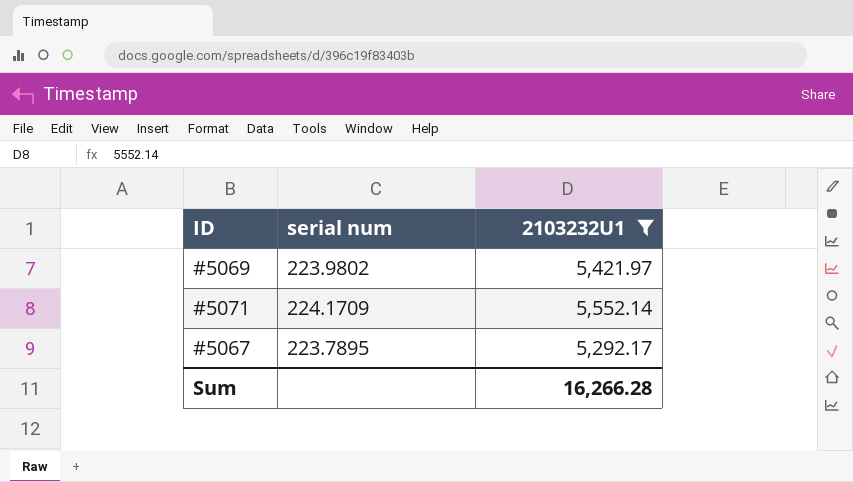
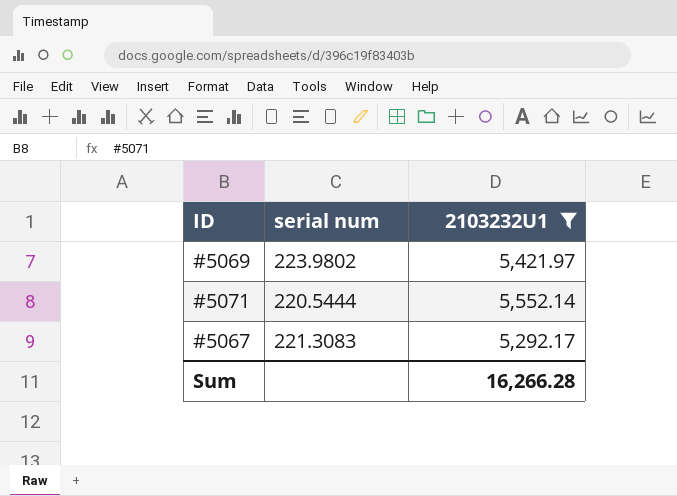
#5071 | serial num: 224.1709 -> 220.5444
#5067 | serial num: 223.7895 -> 221.3083

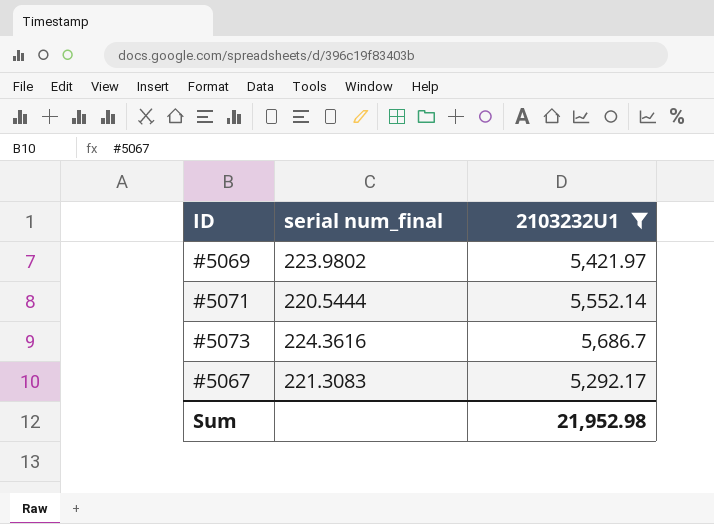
column name: serial num -> serial num_final
row #5073: none -> 224.3616 | 5,686.7
Sum | 2103232U1: 16,266.28 -> 21,952.98

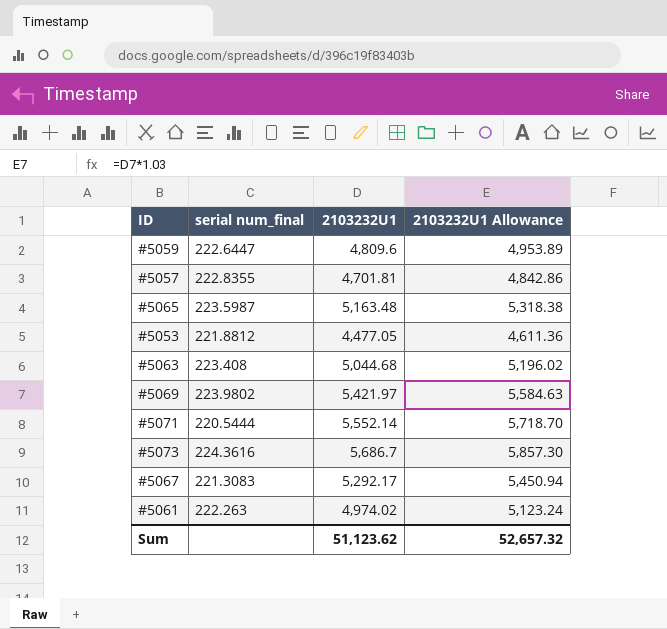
filter: 2103232U1 >= 5,292.17 -> none
column 2103232U1 Allowance | formula: none -> [2103232U1] * 1.03
Sum | 2103232U1: 21,952.98 -> 51,123.62

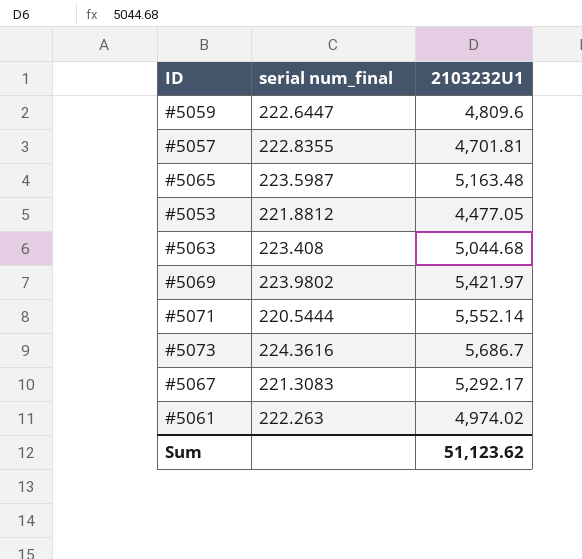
column 2103232U1 Allowance | formula: [2103232U1] * 1.03 -> none

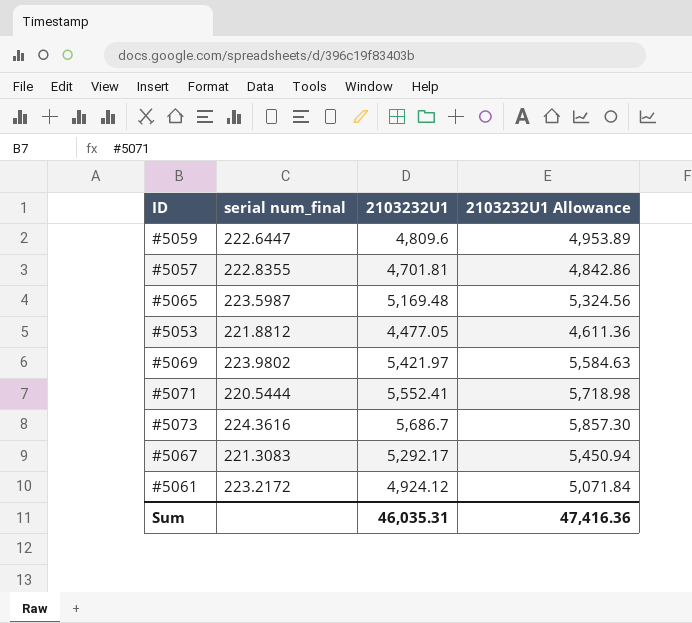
column 2103232U1 Allowance | formula: none -> [2103232U1] * 1.03
row #5063: 223.408 | 5,044.68 -> none
#5065 | 2103232U1: 5,163.48 -> 5,169.48
#5071 | 2103232U1: 5,552.14 -> 5,552.41
#5061 | serial num_final: 222.263 -> 223.2172
#5061 | 2103232U1: 4,974.02 -> 4,924.12
Sum | 2103232U1: 51,123.62 -> 46,035.31

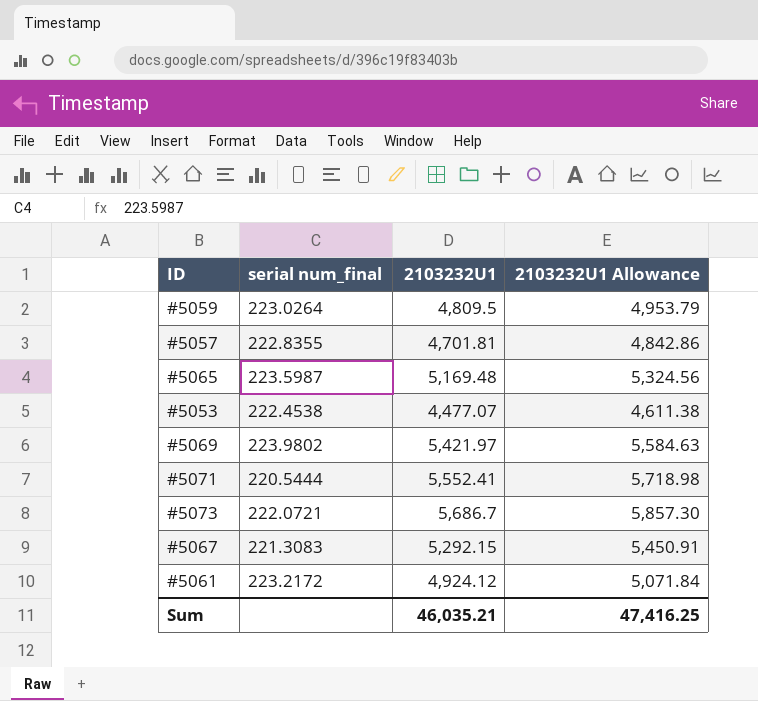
#5059 | serial num_final: 222.6447 -> 223.0264
#5059 | 2103232U1: 4,809.6 -> 4,809.5
#5059 | 2103232U1 Allowance: 4,953.89 -> 4,953.79
#5053 | serial num_final: 221.8812 -> 222.4538
#5053 | 2103232U1: 4,477.05 -> 4,477.07
#5053 | 2103232U1 Allowance: 4,611.36 -> 4,611.38
#5073 | serial num_final: 224.3616 -> 222.0721
#5067 | 2103232U1: 5,292.17 -> 5,292.15
#5067 | 2103232U1 Allowance: 5,450.94 -> 5,450.91
Sum | 2103232U1: 46,035.31 -> 46,035.21
Sum | 2103232U1 Allowance: 47,416.36 -> 47,416.25

